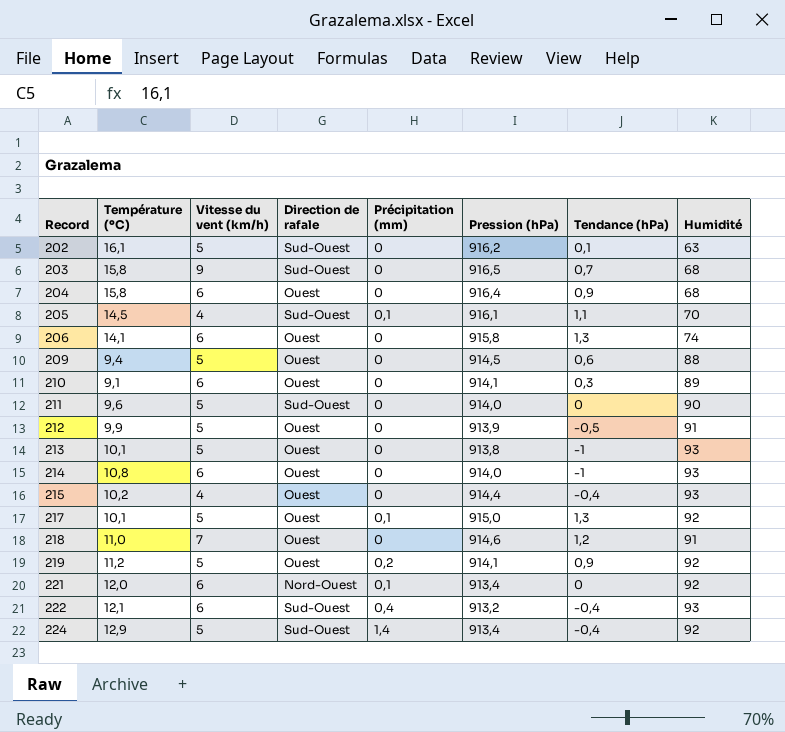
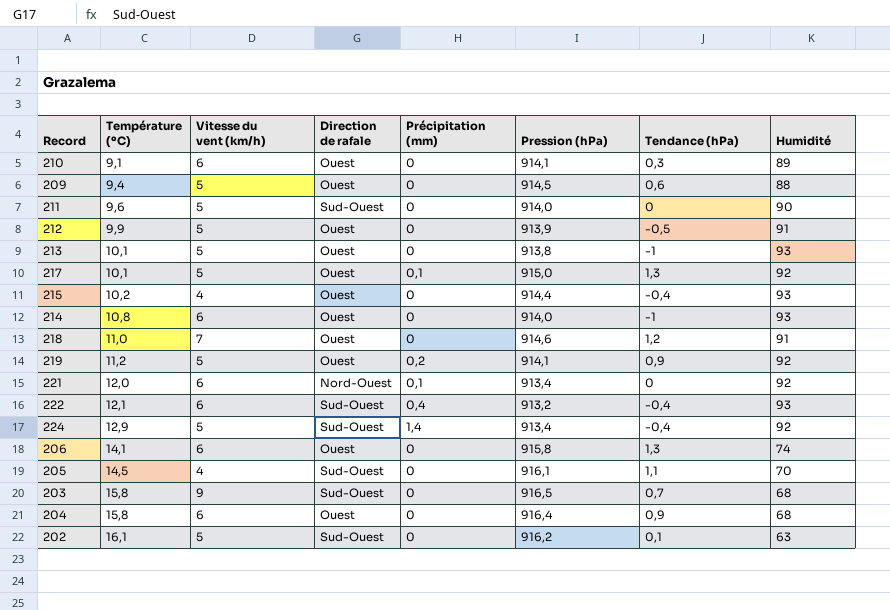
row order: Record ascending -> Température (ºC) ascending
205 | Précipitation (mm): 0,1 -> 0

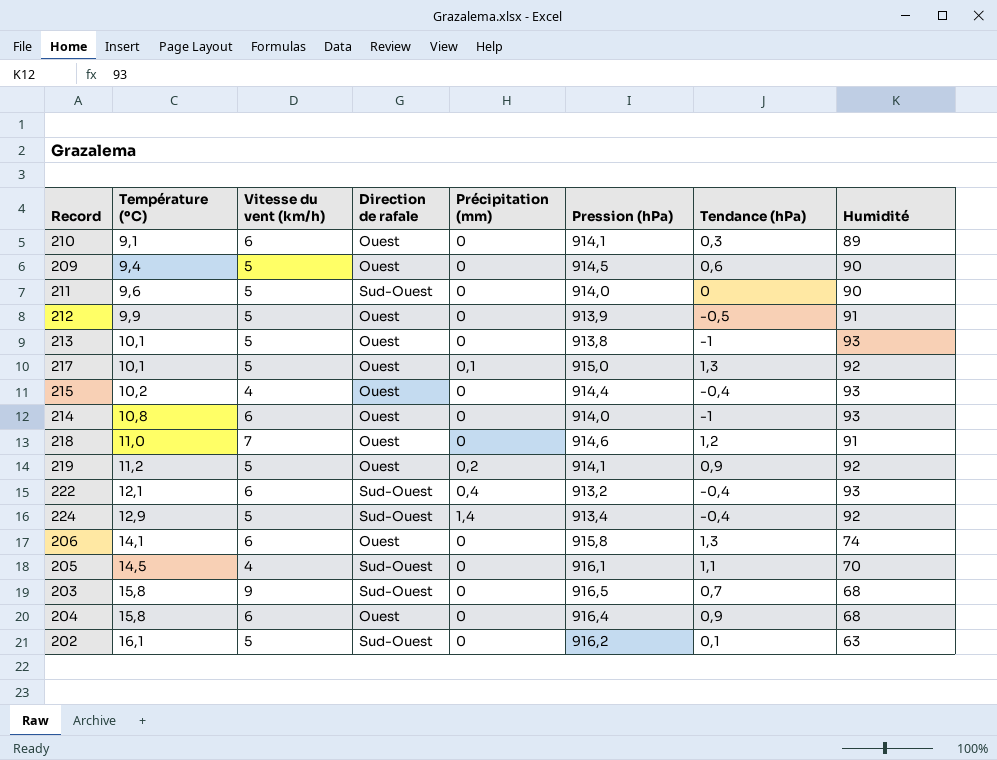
row 221: 12,0 | 6 | Nord-Ouest | 0,1 | 913,4 | 0 | 92 -> none
209 | Humidité: 88 -> 90

